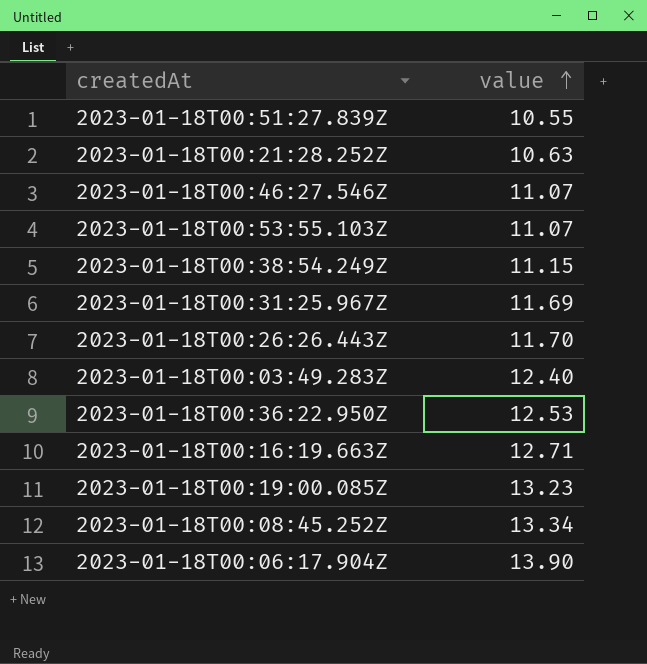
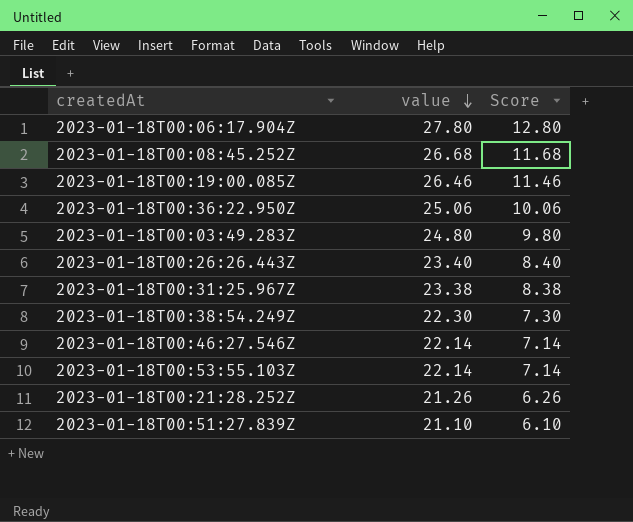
row order: value ascending -> value descending
column Score | formula: none -> [value] - 15
row 2023-01-18T00:16:19.663Z: 12.71 -> none
2023-01-18T00:06:17.904Z | value: 13.90 -> 27.80
2023-01-18T00:08:45.252Z | value: 13.34 -> 26.68
2023-01-18T00:19:00.085Z | value: 13.23 -> 26.46
2023-01-18T00:36:22.950Z | value: 12.53 -> 25.06
2023-01-18T00:03:49.283Z | value: 12.40 -> 24.80
2023-01-18T00:26:26.443Z | value: 11.70 -> 23.40
2023-01-18T00:31:25.967Z | value: 11.69 -> 23.38
2023-01-18T00:38:54.249Z | value: 11.15 -> 22.30
2023-01-18T00:46:27.546Z | value: 11.07 -> 22.14
2023-01-18T00:53:55.103Z | value: 11.07 -> 22.14
2023-01-18T00:21:28.252Z | value: 10.63 -> 21.26
2023-01-18T00:51:27.839Z | value: 10.55 -> 21.10

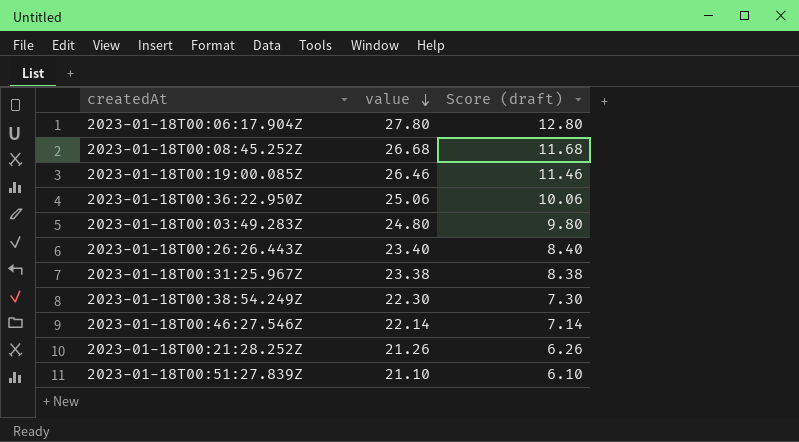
column name: Score -> Score (draft)
row 2023-01-18T00:53:55.103Z: 22.14 | 7.14 -> none

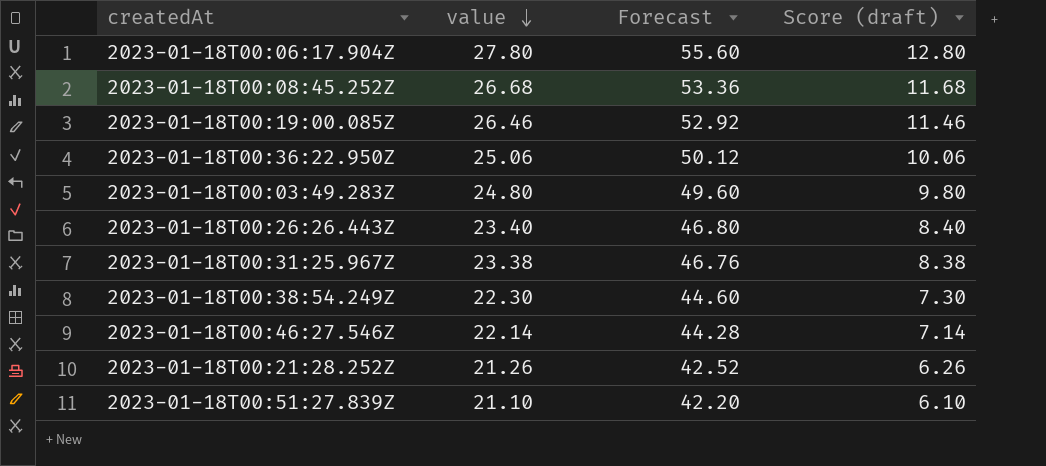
column Forecast | formula: none -> [value] * 2

